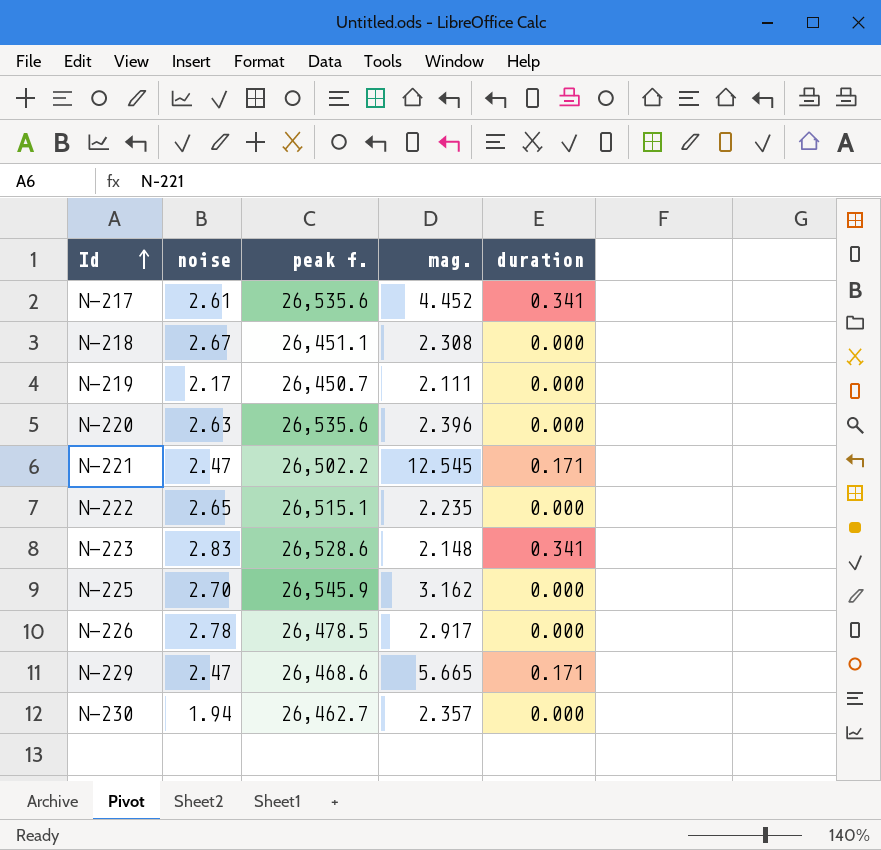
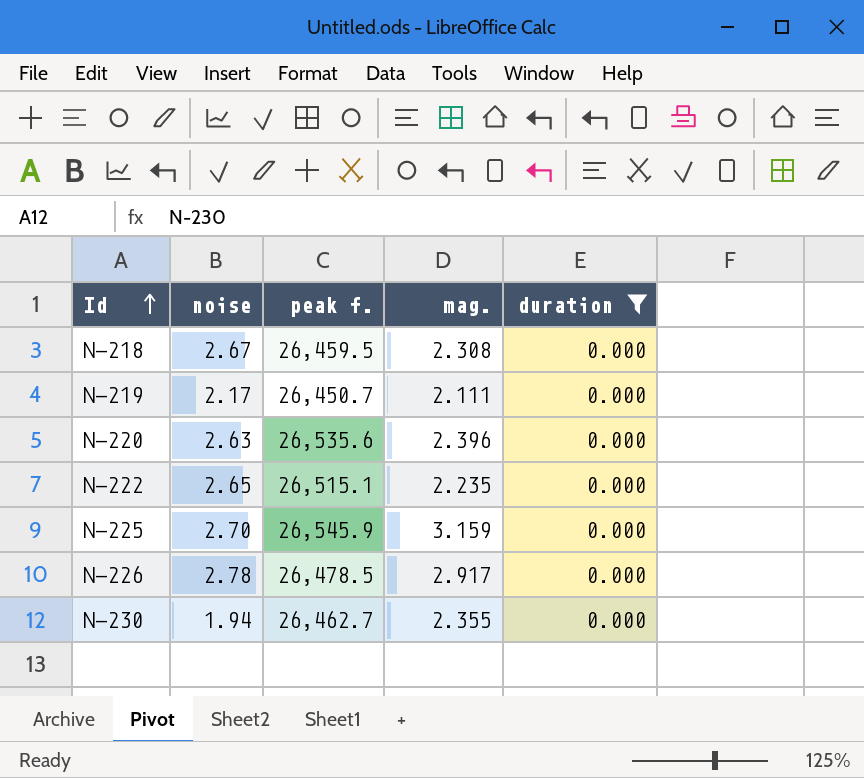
filter: none -> duration = 0.000
N-218 | peak f.: 26,451.1 -> 26,459.5
N-225 | mag.: 3.162 -> 3.159
N-230 | mag.: 2.357 -> 2.355

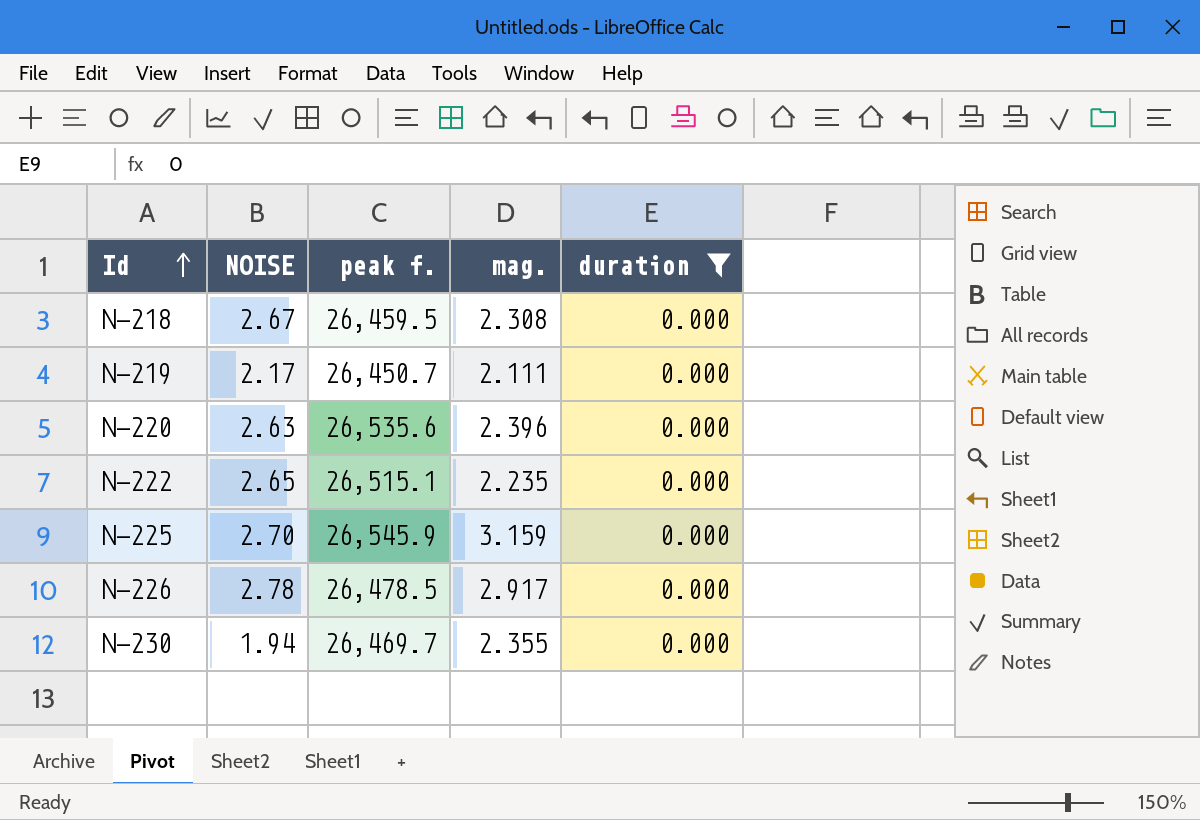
column name: noise -> NOISE
N-230 | peak f.: 26,462.7 -> 26,469.7

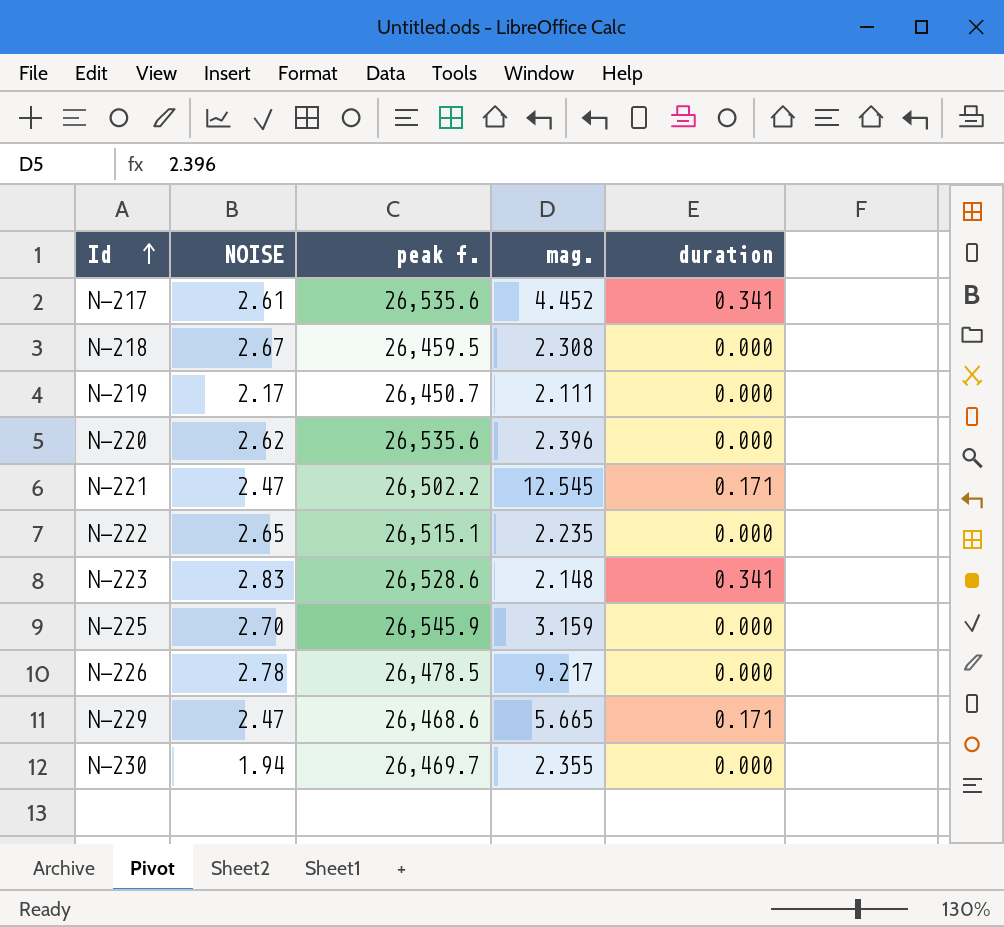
filter: duration = 0.000 -> none
N-220 | NOISE: 2.63 -> 2.62
N-226 | mag.: 2.917 -> 9.217

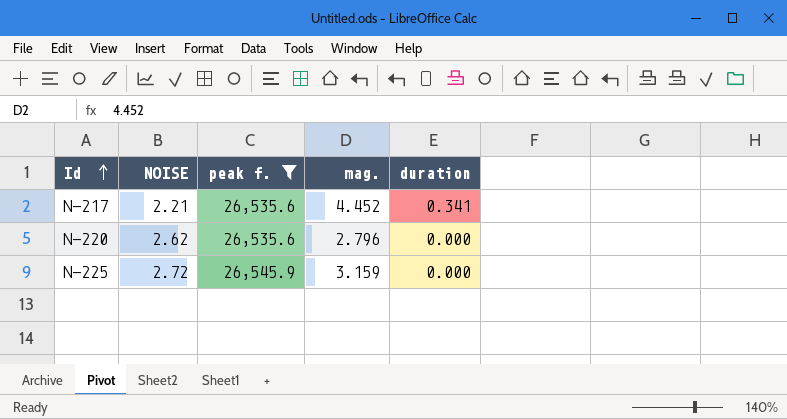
filter: none -> peak f. >= 26,535.6
N-217 | NOISE: 2.61 -> 2.21
N-220 | mag.: 2.396 -> 2.796
N-225 | NOISE: 2.70 -> 2.72

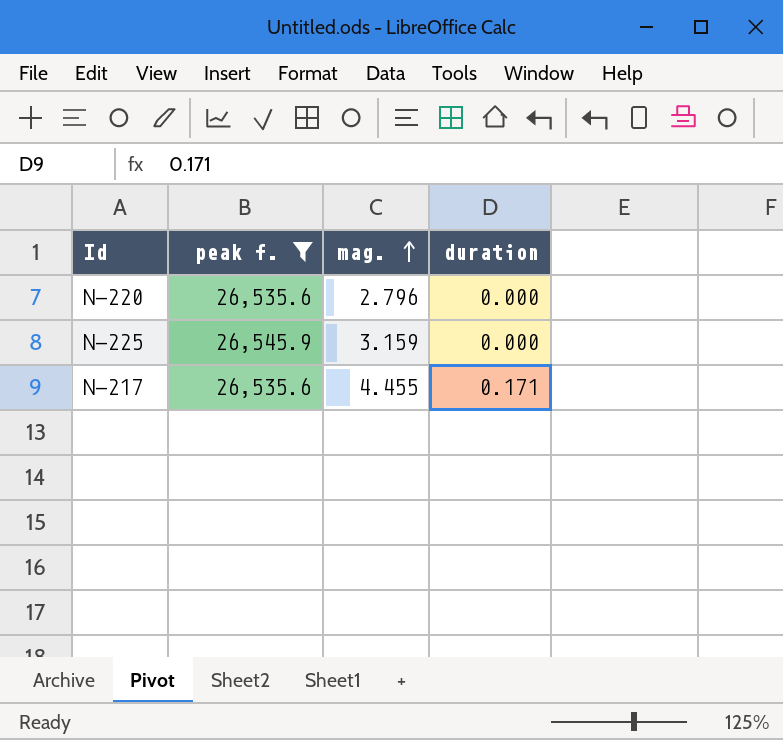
row order: Id ascending -> mag. ascending
column NOISE | position: 2 -> none
N-217 | mag.: 4.452 -> 4.455
N-217 | duration: 0.341 -> 0.171

